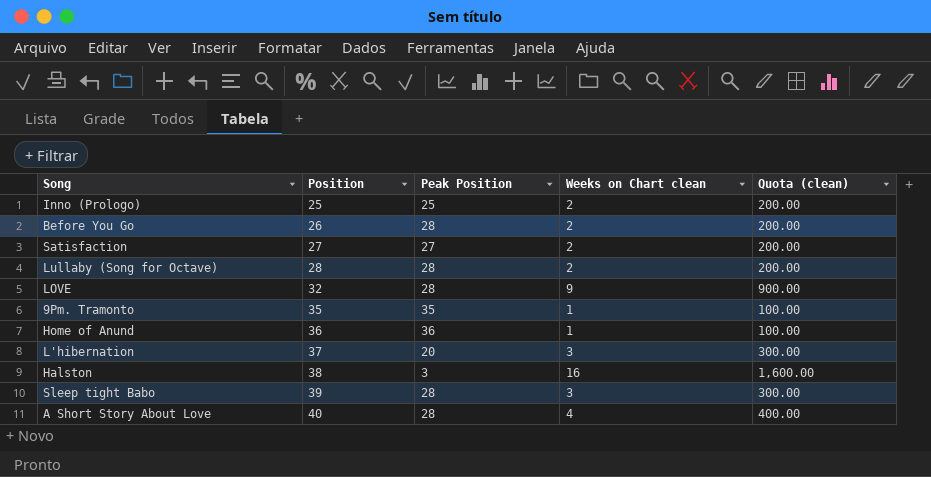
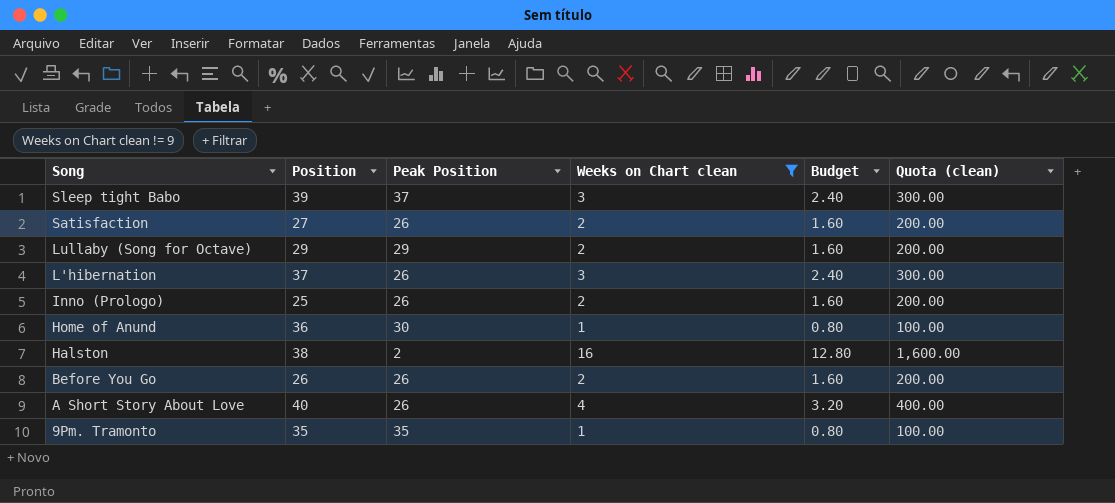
filter: none -> Weeks on Chart clean != 9
row order: Position ascending -> Song descending
column Budget | formula: none -> [Weeks on Chart clean] * 0.8
Sleep tight Babo | Peak Position: 28 -> 37
Satisfaction | Peak Position: 27 -> 26
Lullaby (Song for Octave) | Position: 28 -> 29
Lullaby (Song for Octave) | Peak Position: 28 -> 29
L'hibernation | Peak Position: 20 -> 26
Inno (Prologo) | Peak Position: 25 -> 26
Home of Anund | Peak Position: 36 -> 30
Halston | Peak Position: 3 -> 2
Before You Go | Peak Position: 28 -> 26
A Short Story About Love | Peak Position: 28 -> 26

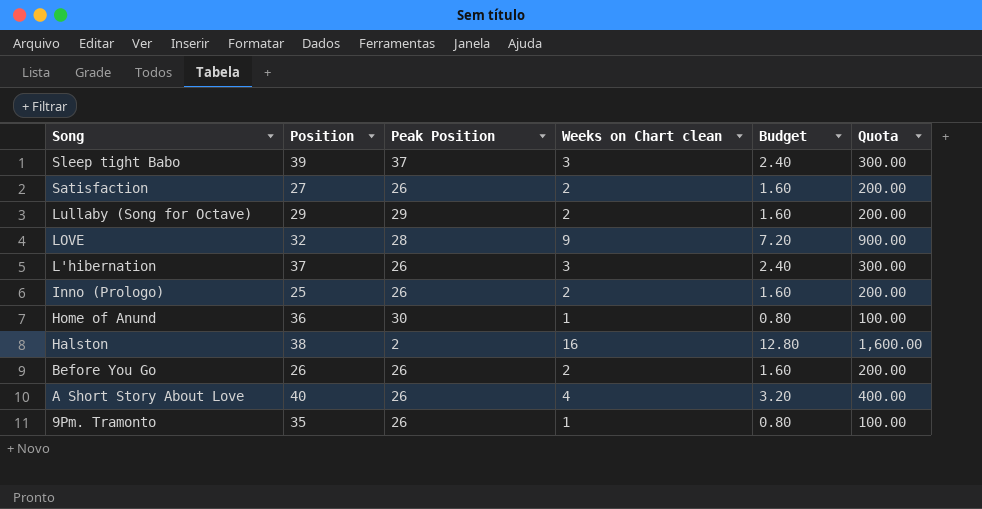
filter: Weeks on Chart clean != 9 -> none
column name: Quota (clean) -> Quota
9Pm. Tramonto | Peak Position: 35 -> 26

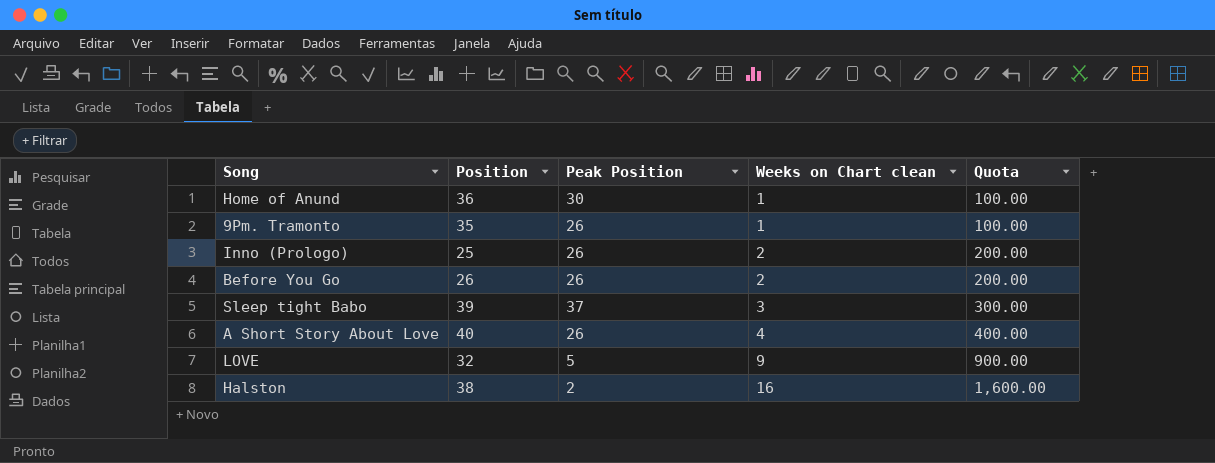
row order: Song descending -> Weeks on Chart clean ascending
column Budget | formula: [Weeks on Chart clean] * 0.8 -> none
row Satisfaction: 27 | 26 | 2 | 1.60 | 200.00 -> none
row Lullaby (Song for Octave): 29 | 29 | 2 | 1.60 | 200.00 -> none
row L'hibernation: 37 | 26 | 3 | 2.40 | 300.00 -> none
LOVE | Peak Position: 28 -> 5

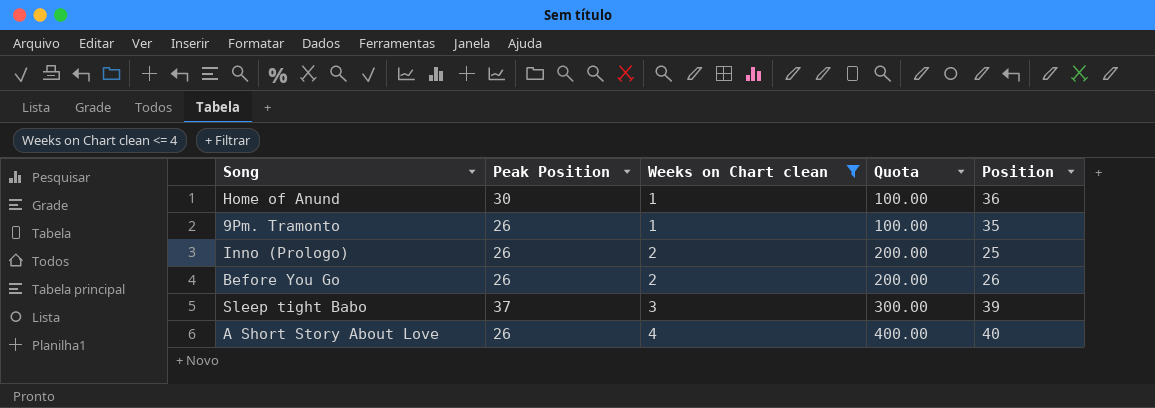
filter: none -> Weeks on Chart clean <= 4
column Position | position: 2 -> 5

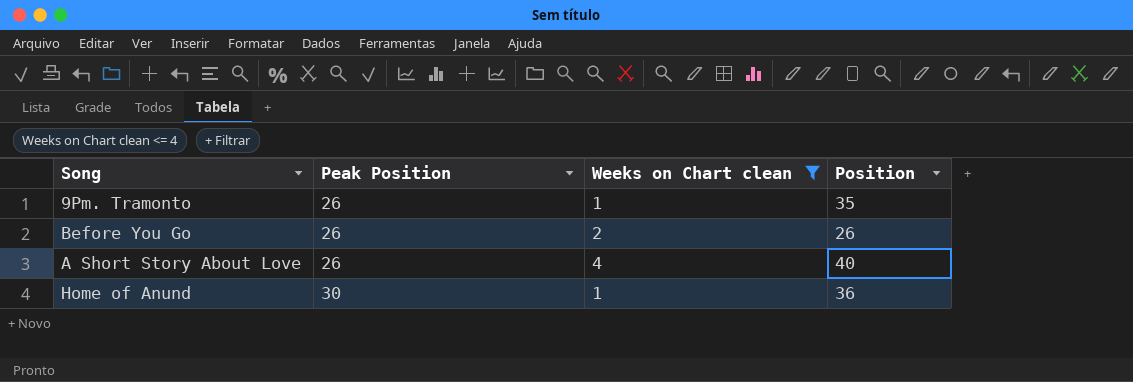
row order: Weeks on Chart clean ascending -> Peak Position ascending
column Quota | formula: [Weeks on Chart clean] * 100 -> none
row Inno (Prologo): 26 | 2 | 200.00 | 25 -> none
row Sleep tight Babo: 37 | 3 | 300.00 | 39 -> none

